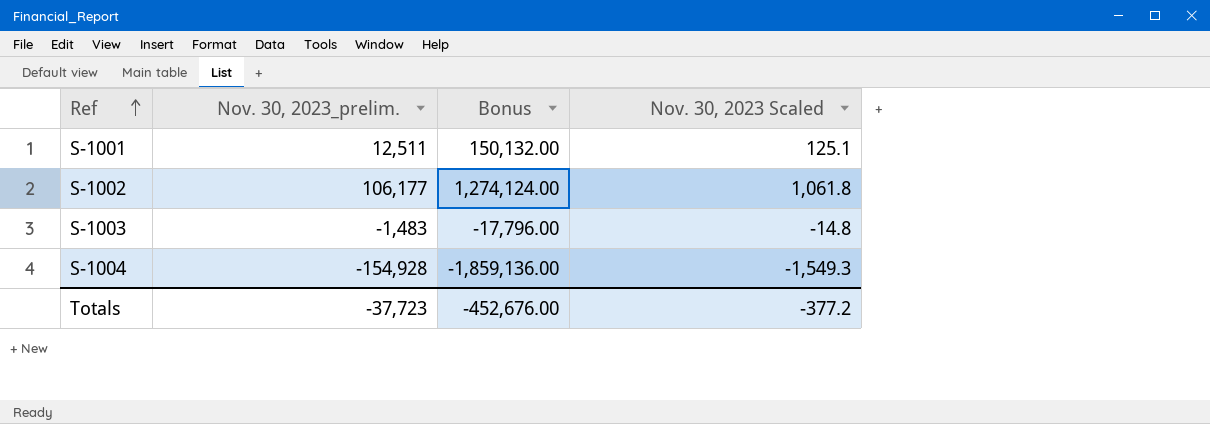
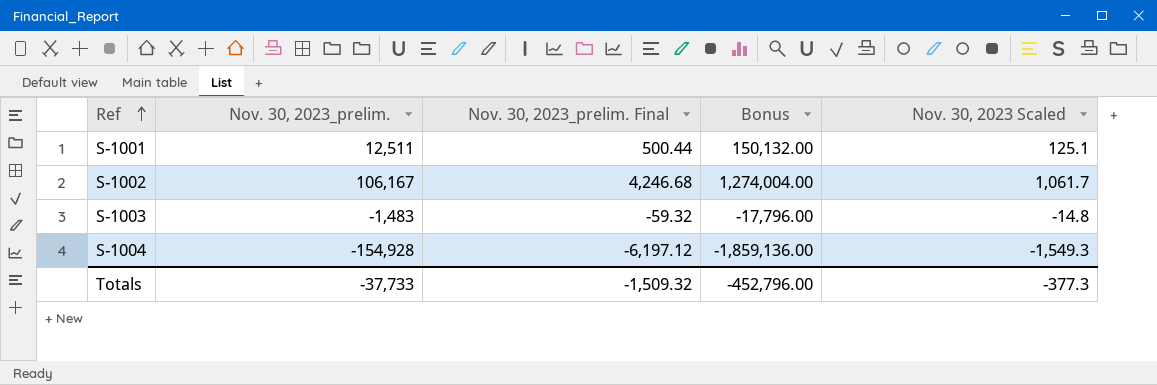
column Nov. 30, 2023_prelim. Final | formula: none -> [Nov. 30, 2023_prelim.] * 0.04
S-1002 | Nov. 30, 2023_prelim.: 106,177 -> 106,167
S-1002 | Bonus: 1,274,124.00 -> 1,274,004.00
S-1002 | Nov. 30, 2023 Scaled: 1,061.8 -> 1,061.7
Totals | Nov. 30, 2023_prelim.: -37,723 -> -37,733
Totals | Bonus: -452,676.00 -> -452,796.00
Totals | Nov. 30, 2023 Scaled: -377.2 -> -377.3

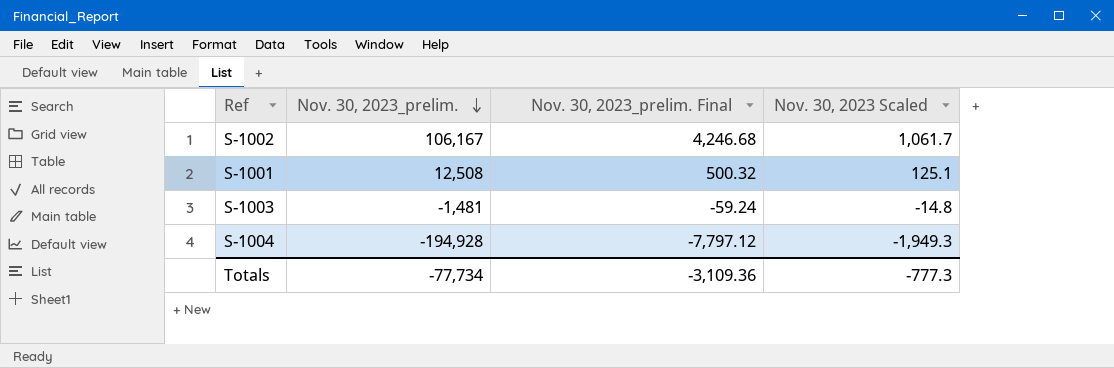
row order: Ref ascending -> Nov. 30, 2023_prelim. descending
column Bonus | formula: [Nov. 30, 2023_prelim.] * 12 -> none
S-1001 | Nov. 30, 2023_prelim.: 12,511 -> 12,508
S-1001 | Nov. 30, 2023_prelim. Final: 500.44 -> 500.32
S-1003 | Nov. 30, 2023_prelim.: -1,483 -> -1,481
S-1003 | Nov. 30, 2023_prelim. Final: -59.32 -> -59.24
S-1004 | Nov. 30, 2023_prelim.: -154,928 -> -194,928
S-1004 | Nov. 30, 2023_prelim. Final: -6,197.12 -> -7,797.12
S-1004 | Nov. 30, 2023 Scaled: -1,549.3 -> -1,949.3
Totals | Nov. 30, 2023_prelim.: -37,733 -> -77,734
Totals | Nov. 30, 2023_prelim. Final: -1,509.32 -> -3,109.36
Totals | Nov. 30, 2023 Scaled: -377.3 -> -777.3

